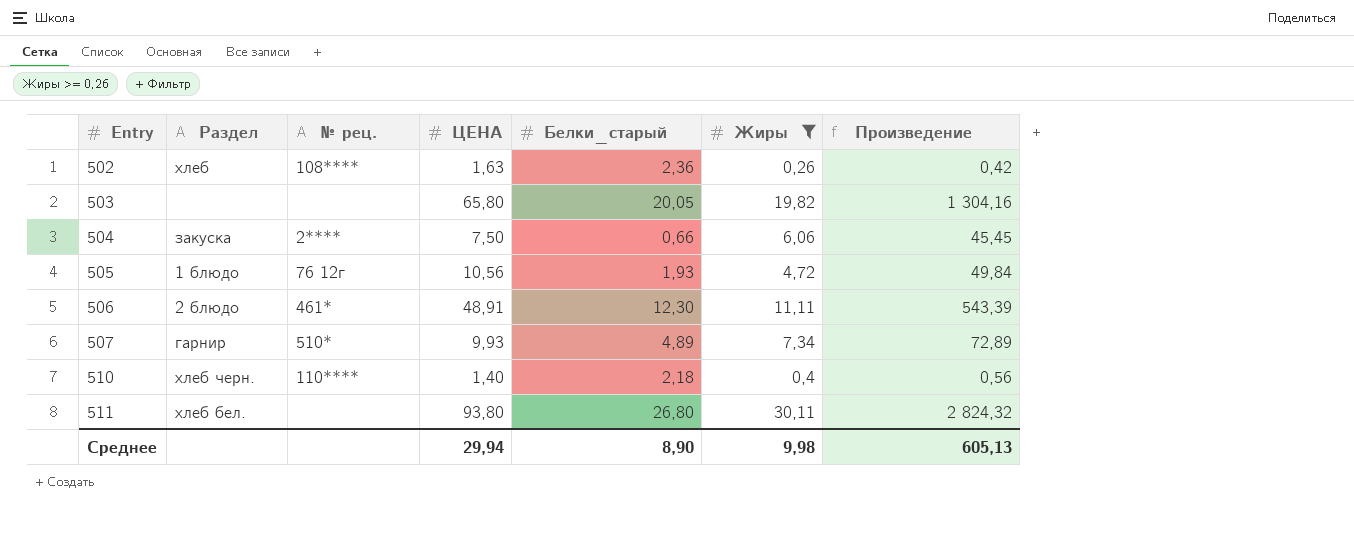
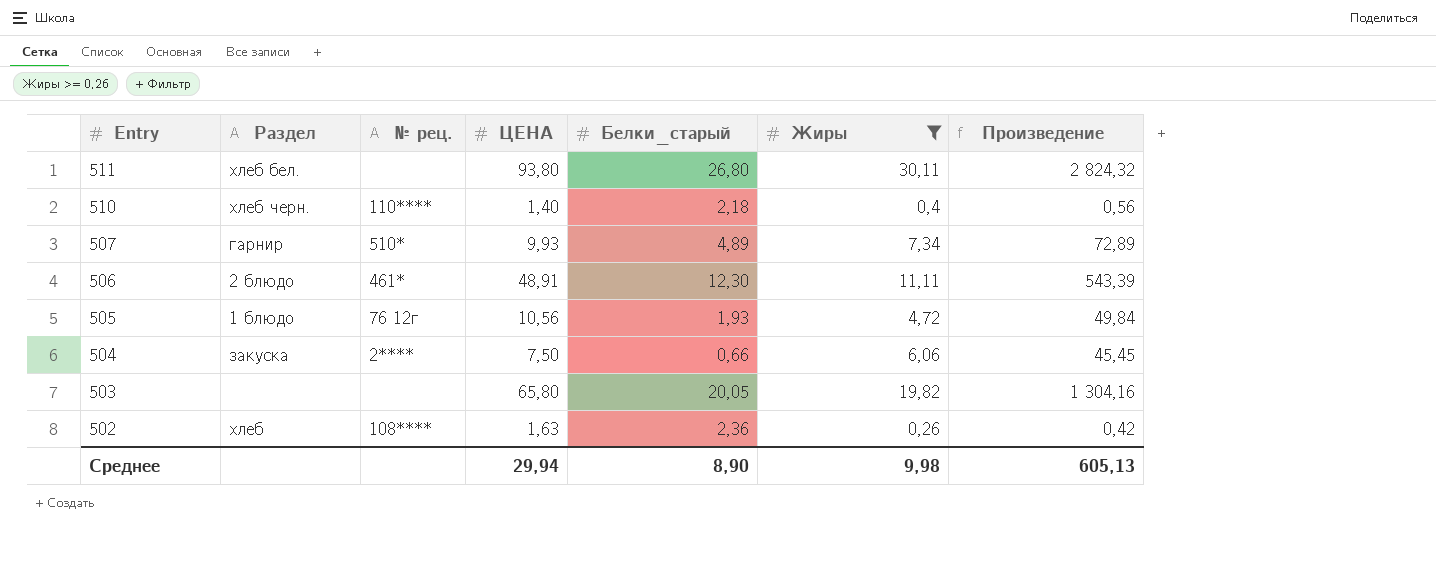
row order: Entry ascending -> Entry descending

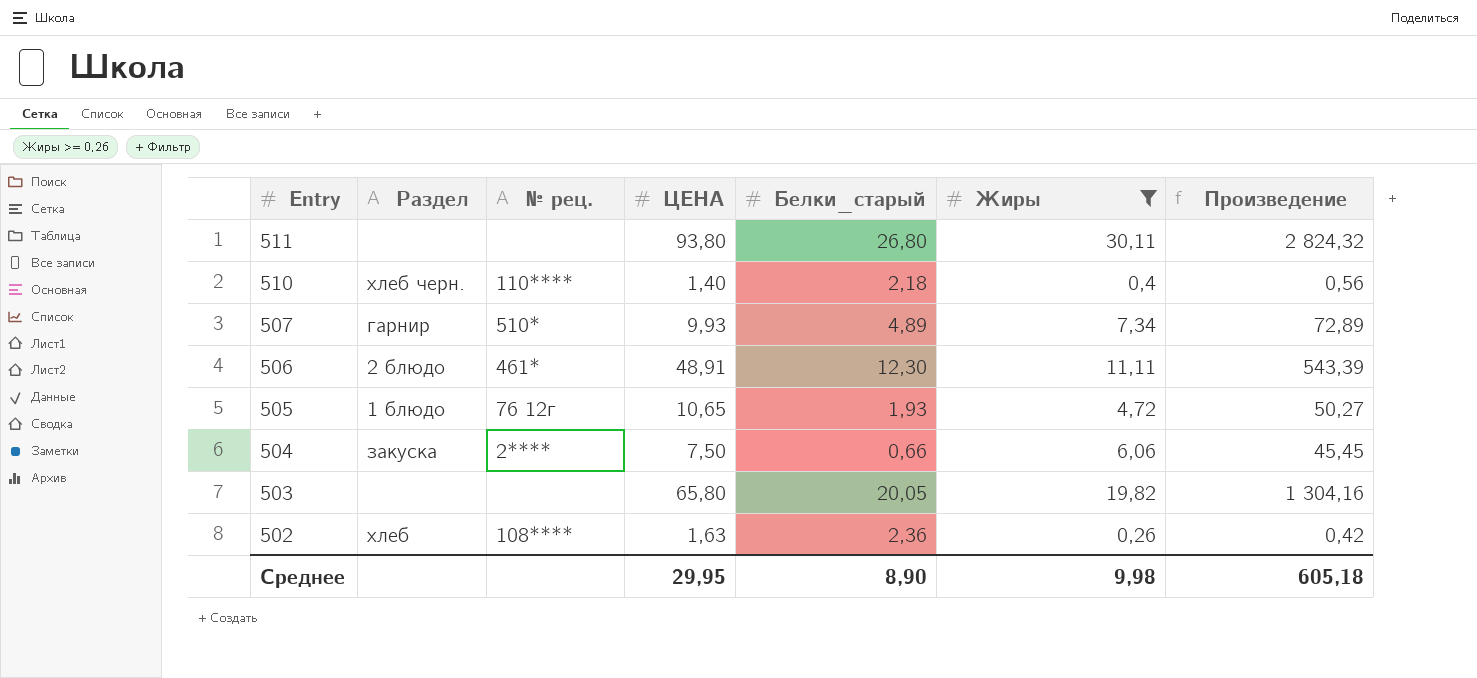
511 | Раздел: хлеб бел. -> none
505 | ЦЕНА: 10,56 -> 10,65
505 | Произведение: 49,84 -> 50,27
Среднее | ЦЕНА: 29,94 -> 29,95
Среднее | Произведение: 605,13 -> 605,18

